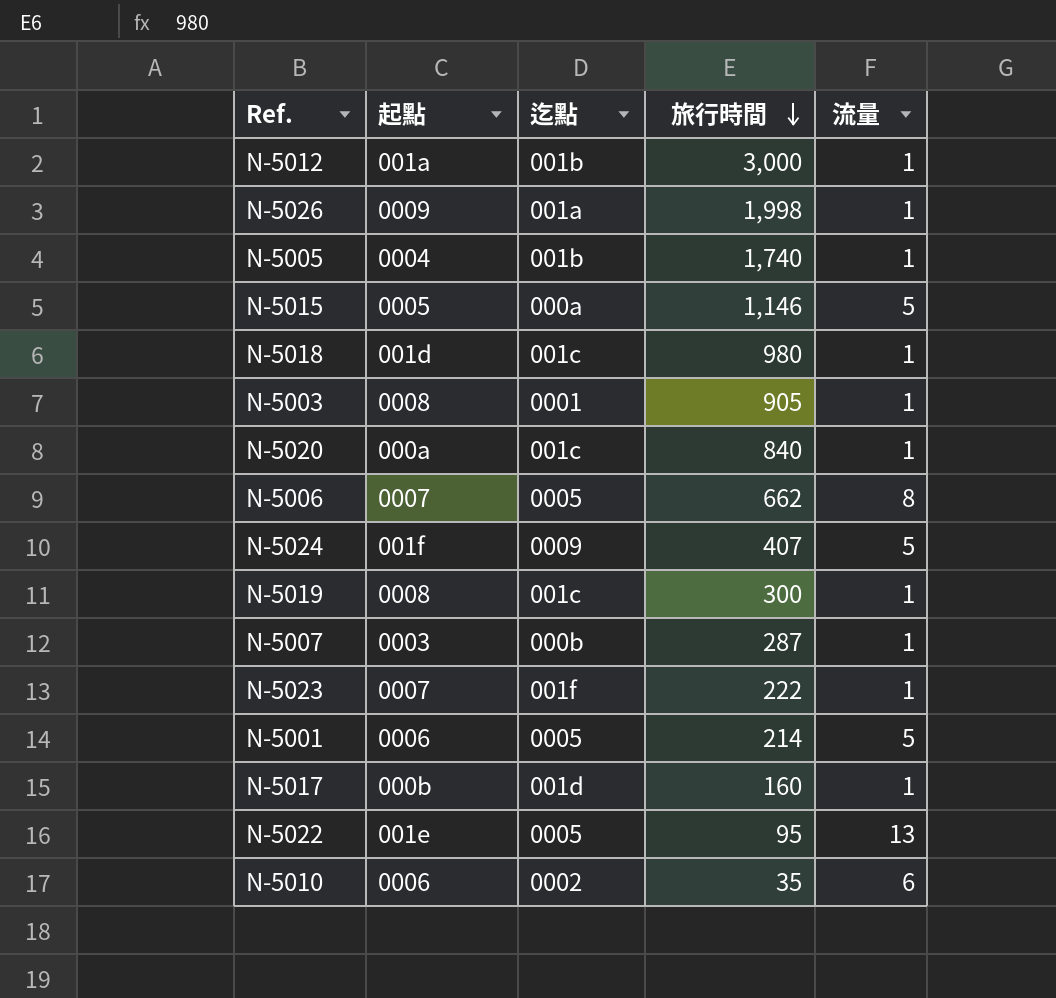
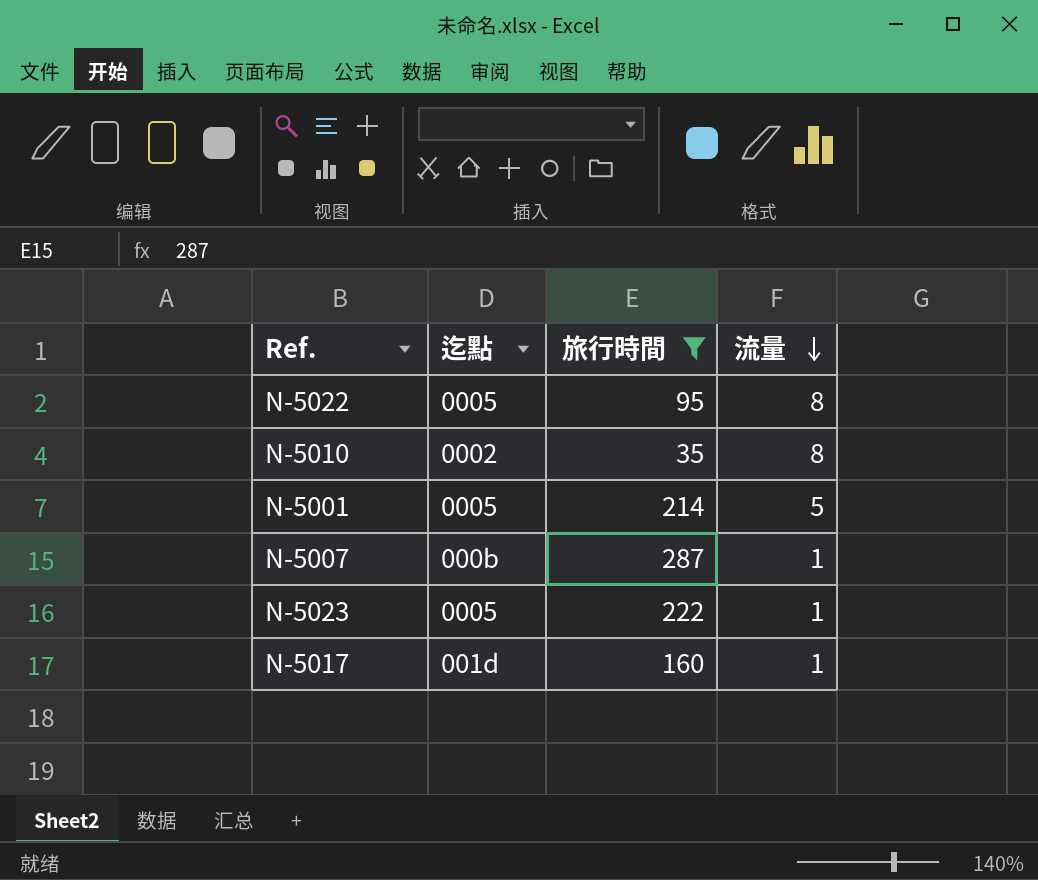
filter: none -> 旅行時間 <= 287
row order: 旅行時間 descending -> 流量 descending
column 起點 | position: 2 -> none
N-5022 | 流量: 13 -> 8
N-5010 | 流量: 6 -> 8
N-5023 | 迄點: 001f -> 0005

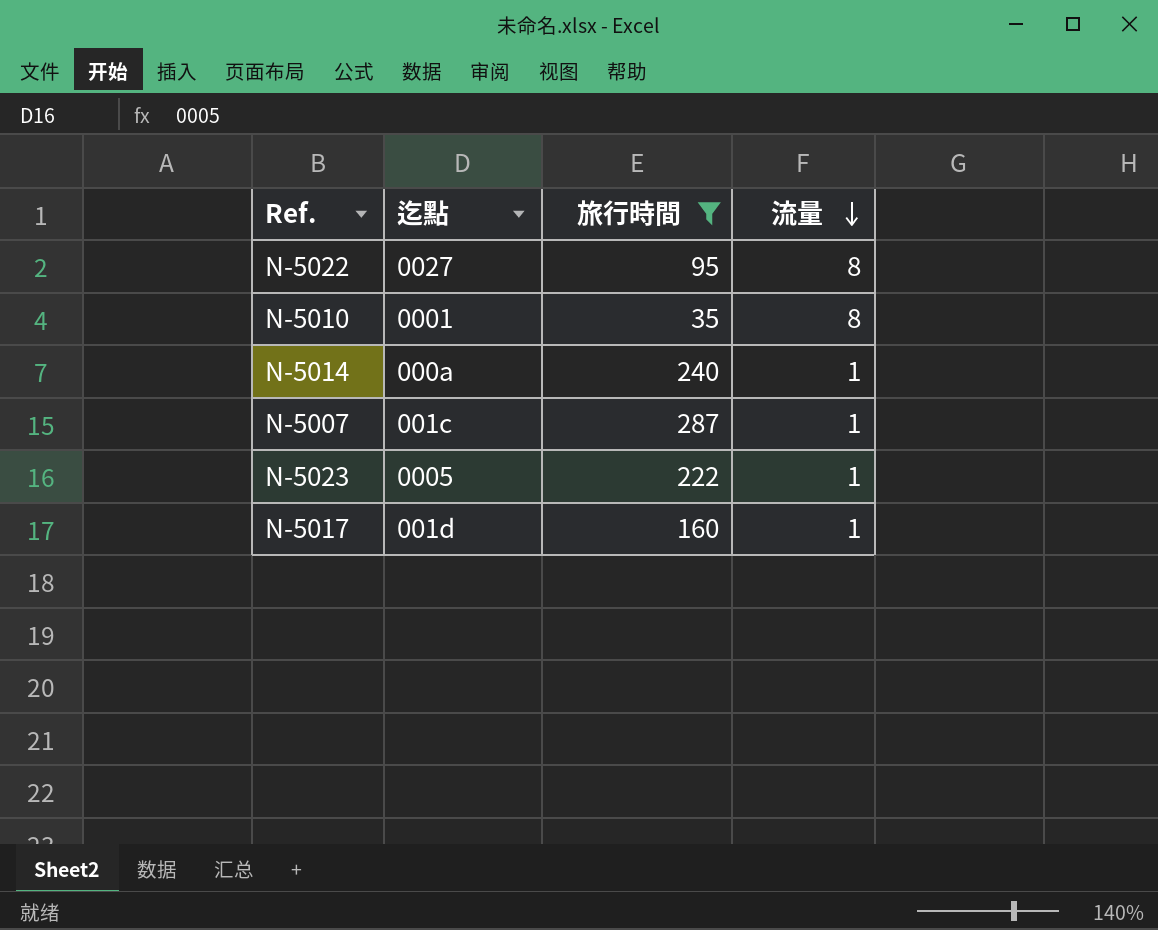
row N-5001: 0005 | 214 | 5 -> none
N-5022 | 迄點: 0005 -> 0027
N-5010 | 迄點: 0002 -> 0001
row N-5014: none -> 000a | 240 | 1
N-5007 | 迄點: 000b -> 001c

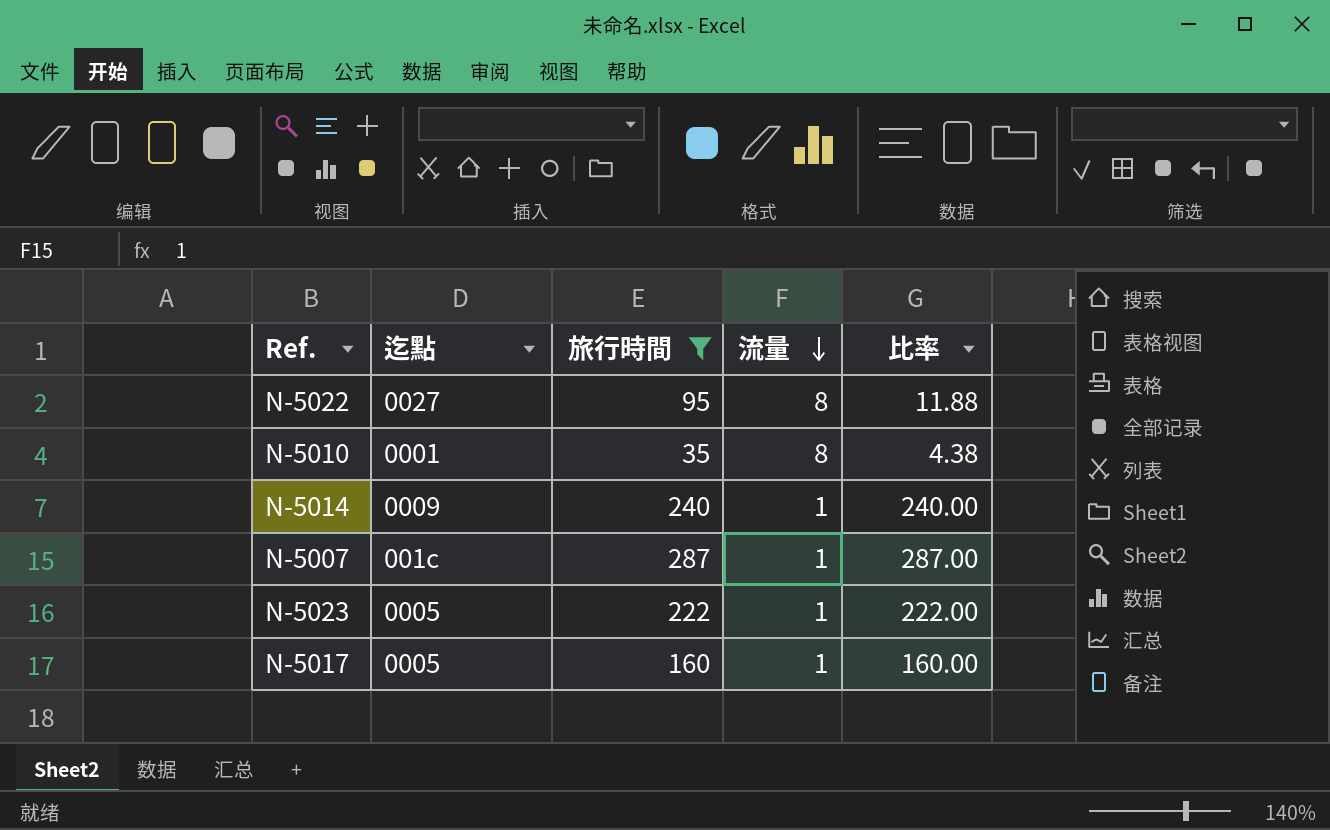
column 比率 | formula: none -> [旅行時間] / [流量]
N-5014 | 迄點: 000a -> 0009
N-5017 | 迄點: 001d -> 0005

